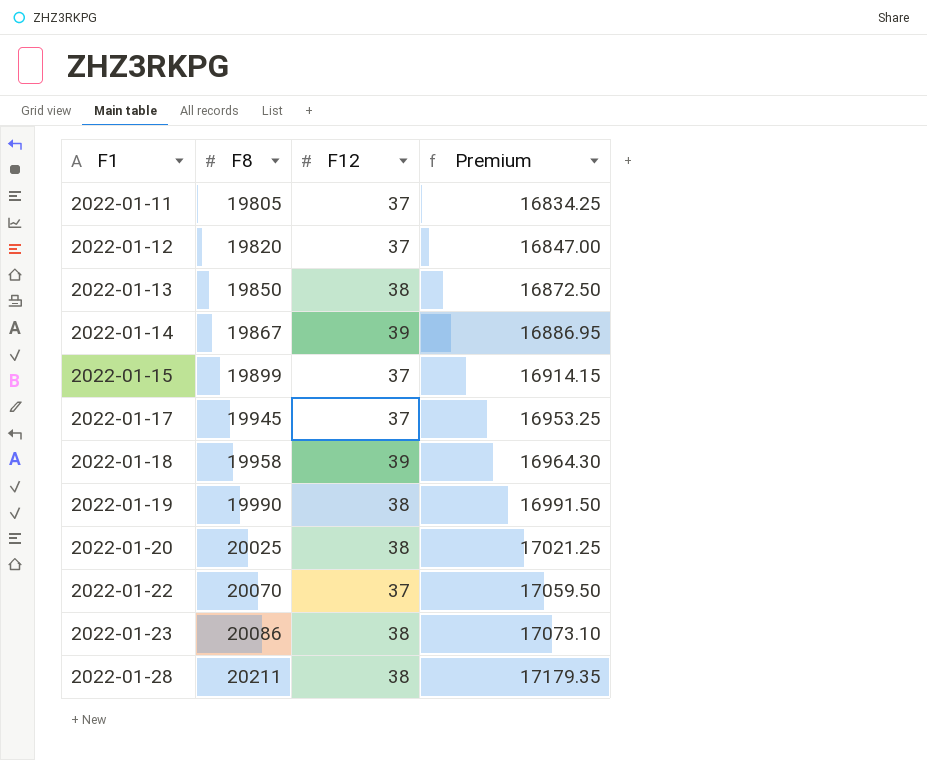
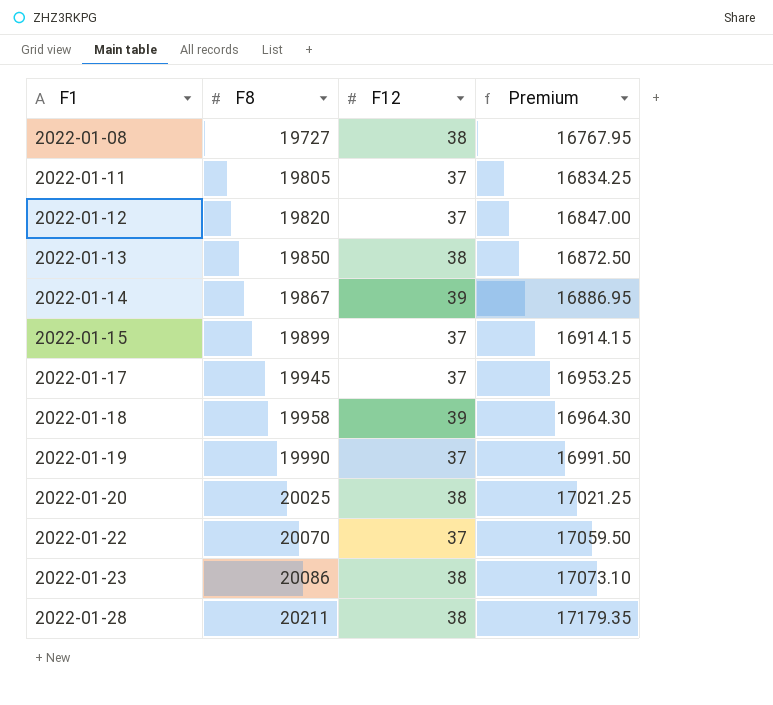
row 2022-01-08: none -> 19727 | 38 | 16767.95
2022-01-19 | F12: 38 -> 37

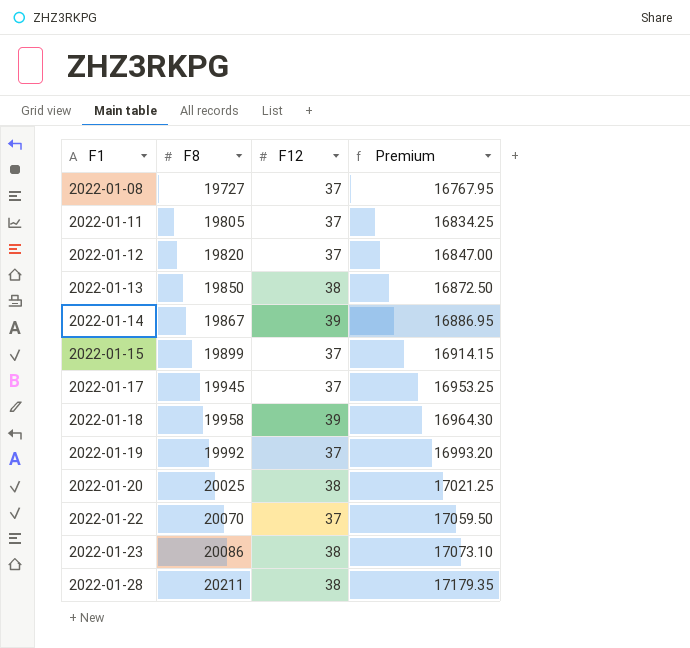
2022-01-08 | F12: 38 -> 37
2022-01-19 | F8: 19990 -> 19992
2022-01-19 | Premium: 16991.50 -> 16993.20

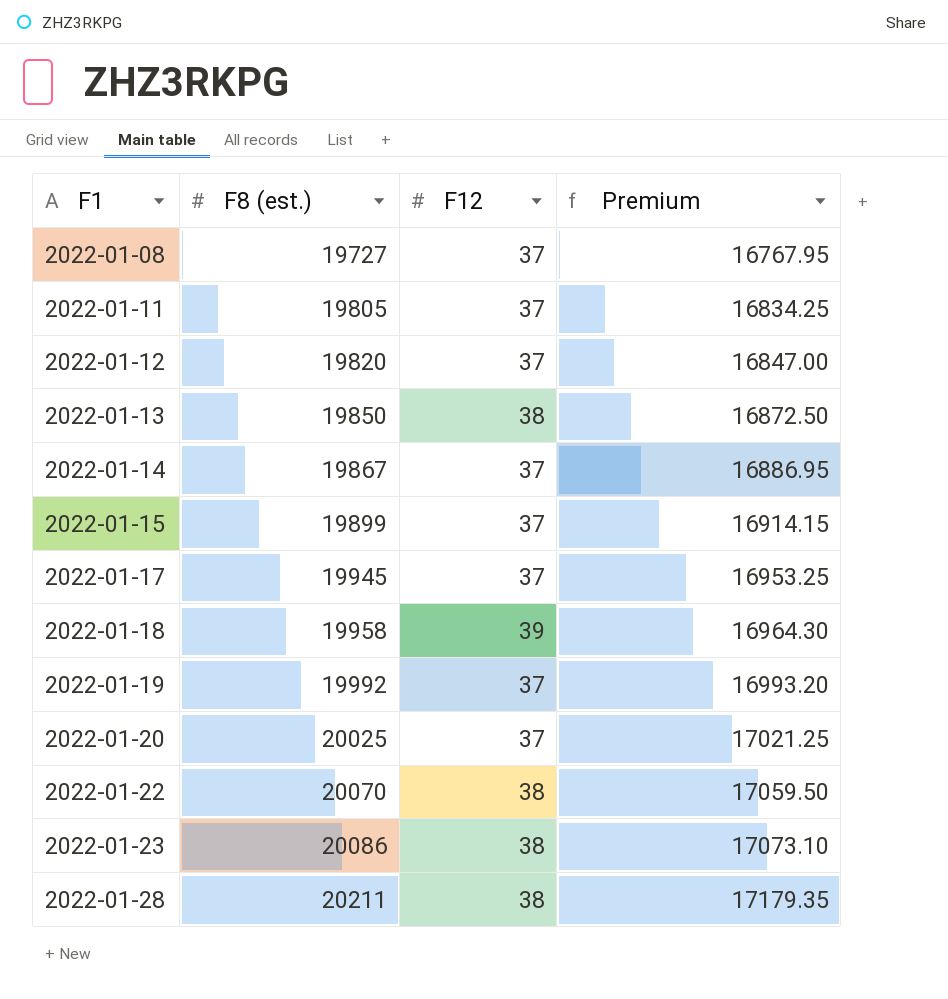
column name: F8 -> F8 (est.)
2022-01-14 | F12: 39 -> 37
2022-01-20 | F12: 38 -> 37
2022-01-22 | F12: 37 -> 38

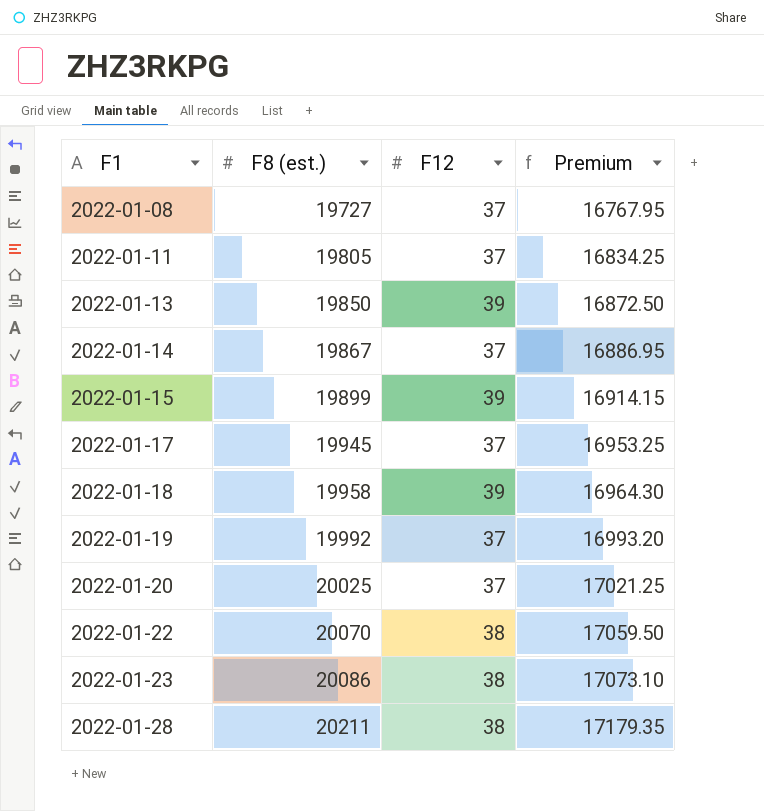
row 2022-01-12: 19820 | 37 | 16847.00 -> none
2022-01-13 | F12: 38 -> 39
2022-01-15 | F12: 37 -> 39

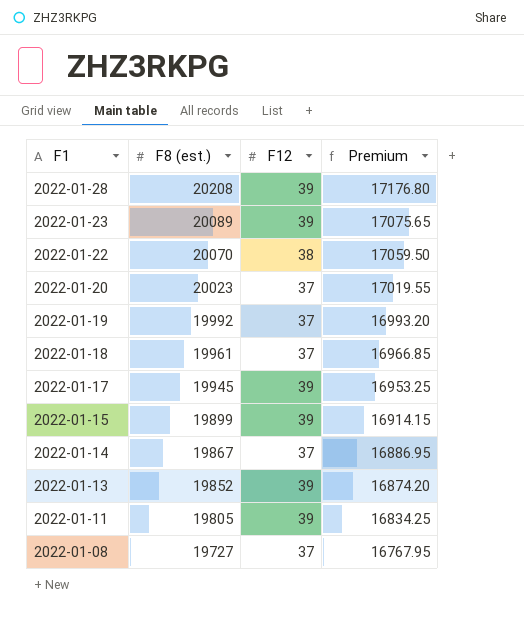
row order: F1 ascending -> F1 descending
2022-01-28 | F8 (est.): 20211 -> 20208
2022-01-28 | F12: 38 -> 39
2022-01-28 | Premium: 17179.35 -> 17176.80
2022-01-23 | F8 (est.): 20086 -> 20089
2022-01-23 | F12: 38 -> 39
2022-01-23 | Premium: 17073.10 -> 17075.65
2022-01-20 | F8 (est.): 20025 -> 20023
2022-01-20 | Premium: 17021.25 -> 17019.55
2022-01-18 | F8 (est.): 19958 -> 19961
2022-01-18 | F12: 39 -> 37
2022-01-18 | Premium: 16964.30 -> 16966.85
2022-01-17 | F12: 37 -> 39
2022-01-13 | F8 (est.): 19850 -> 19852
2022-01-13 | Premium: 16872.50 -> 16874.20
2022-01-11 | F12: 37 -> 39

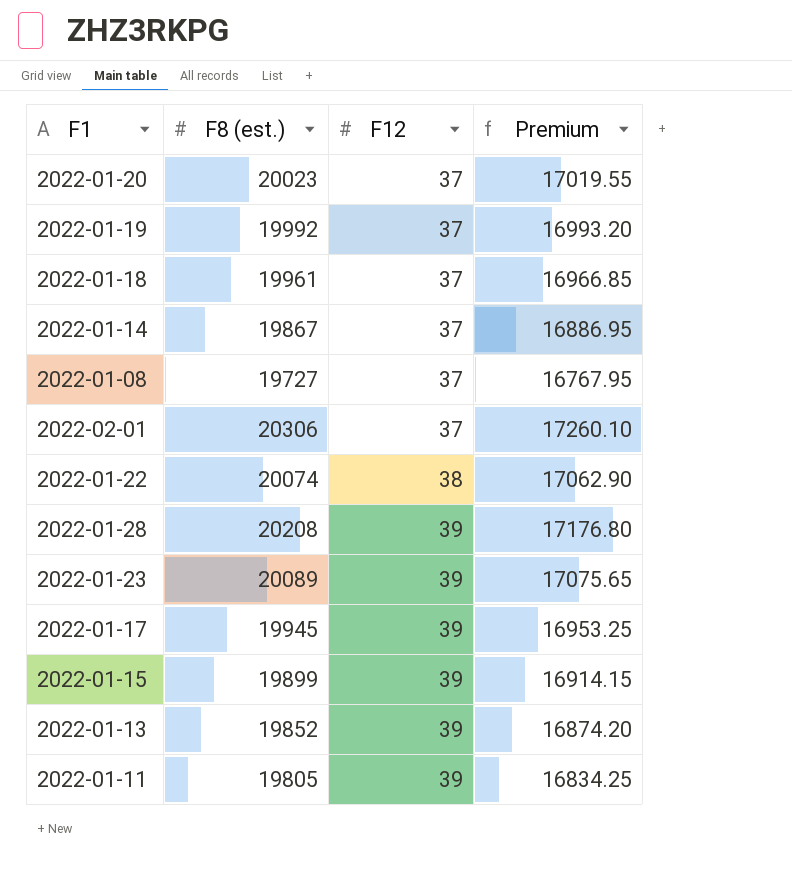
row order: F1 descending -> F12 ascending
row 2022-02-01: none -> 20306 | 37 | 17260.10
2022-01-22 | F8 (est.): 20070 -> 20074
2022-01-22 | Premium: 17059.50 -> 17062.90

